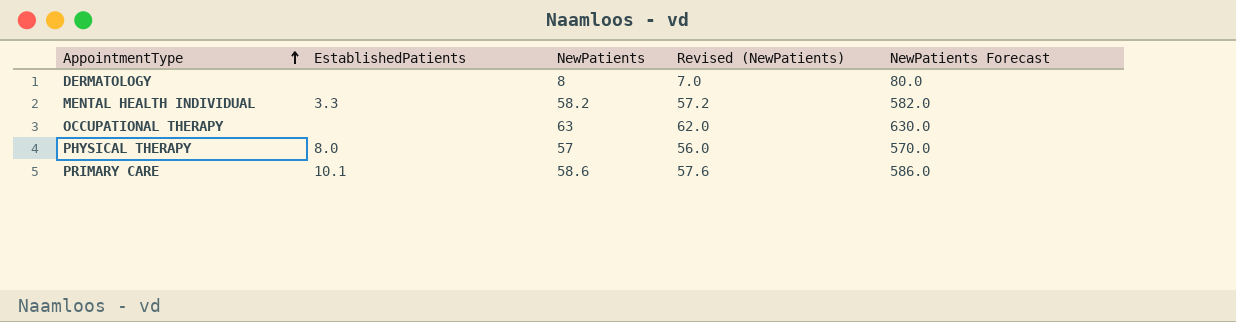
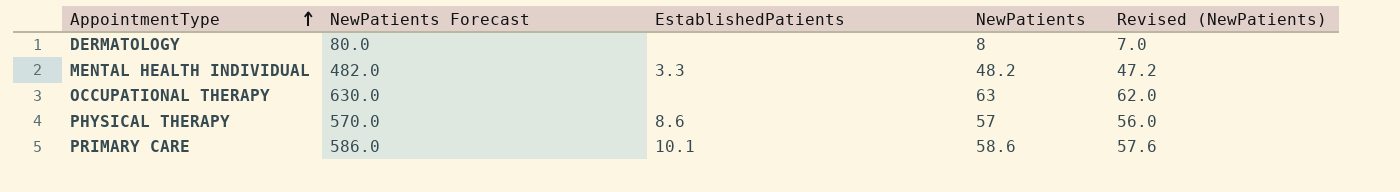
column NewPatients Forecast | position: 5 -> 2
MENTAL HEALTH INDIVIDUAL | NewPatients Forecast: 582.0 -> 482.0
MENTAL HEALTH INDIVIDUAL | NewPatients: 58.2 -> 48.2
MENTAL HEALTH INDIVIDUAL | Revised (NewPatients): 57.2 -> 47.2
PHYSICAL THERAPY | EstablishedPatients: 8.0 -> 8.6

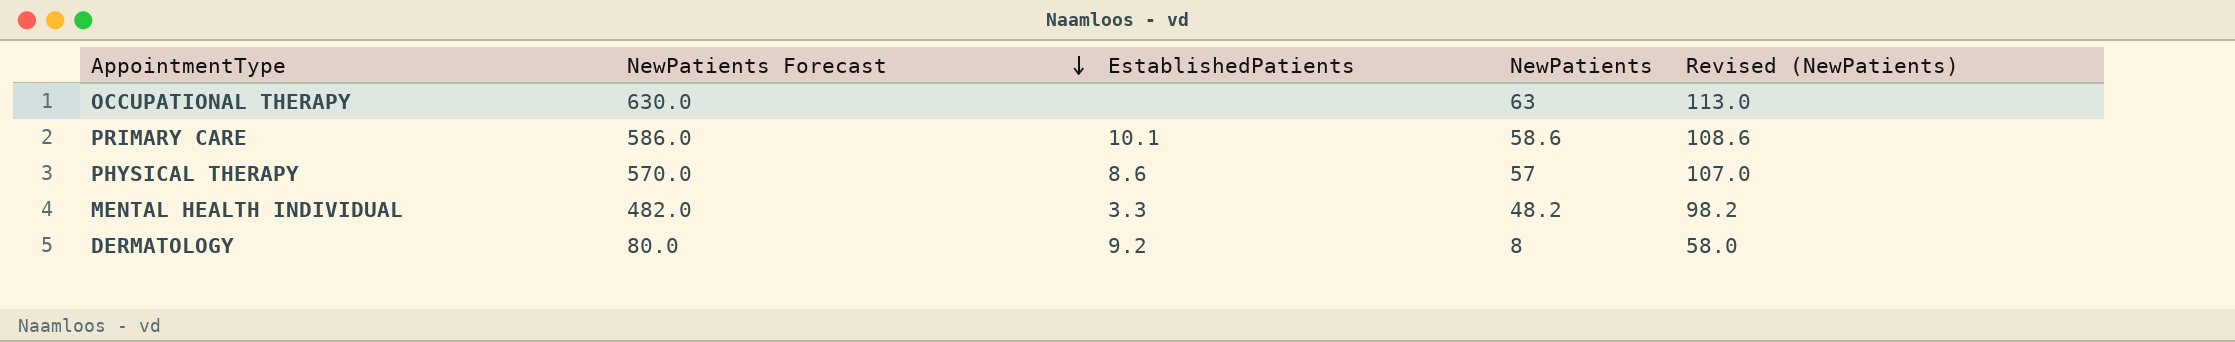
row order: AppointmentType ascending -> NewPatients Forecast descending
column Revised (NewPatients) | formula: [NewPatients] - 1 -> [NewPatients] + 50
DERMATOLOGY | EstablishedPatients: none -> 9.2

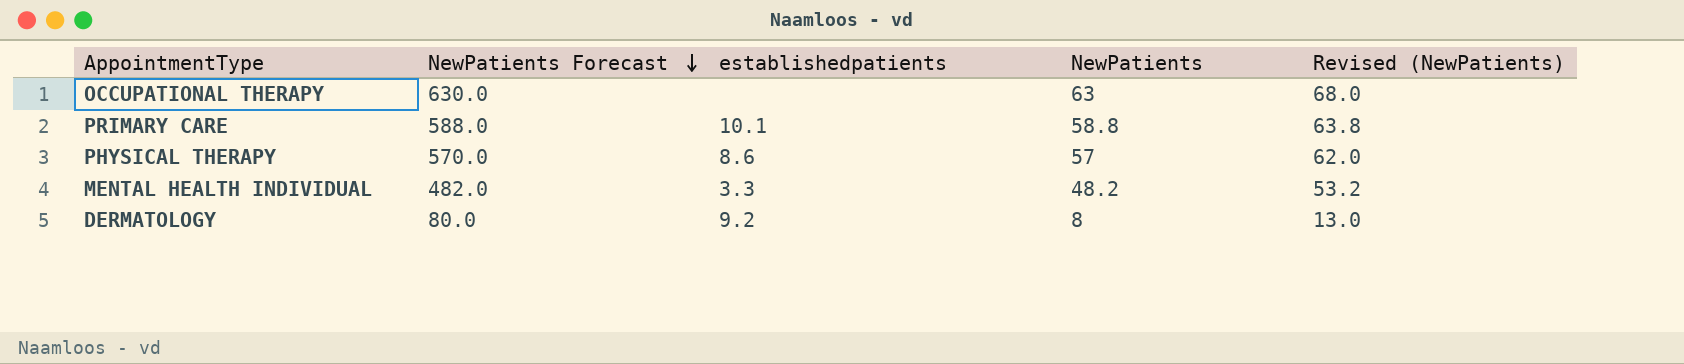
column name: EstablishedPatients -> establishedpatients
column Revised (NewPatients) | formula: [NewPatients] + 50 -> [NewPatients] + 5
PRIMARY CARE | NewPatients Forecast: 586.0 -> 588.0
PRIMARY CARE | NewPatients: 58.6 -> 58.8

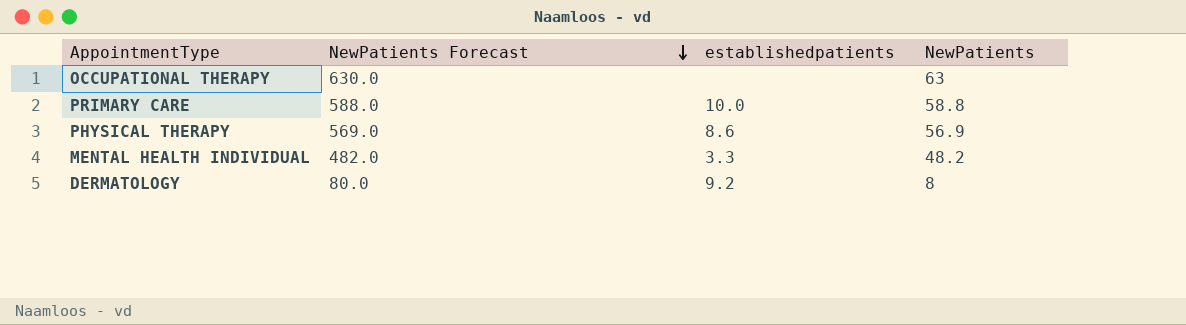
column Revised (NewPatients) | formula: [NewPatients] + 5 -> none
PRIMARY CARE | establishedpatients: 10.1 -> 10.0
PHYSICAL THERAPY | NewPatients Forecast: 570.0 -> 569.0
PHYSICAL THERAPY | NewPatients: 57 -> 56.9

